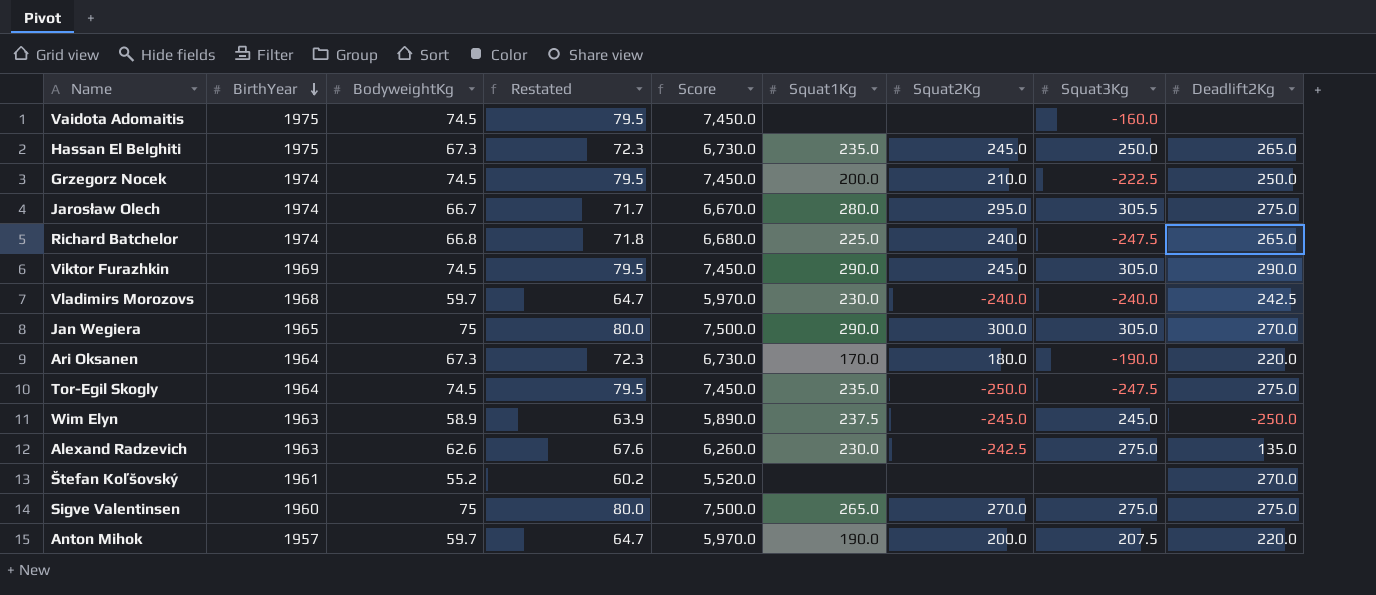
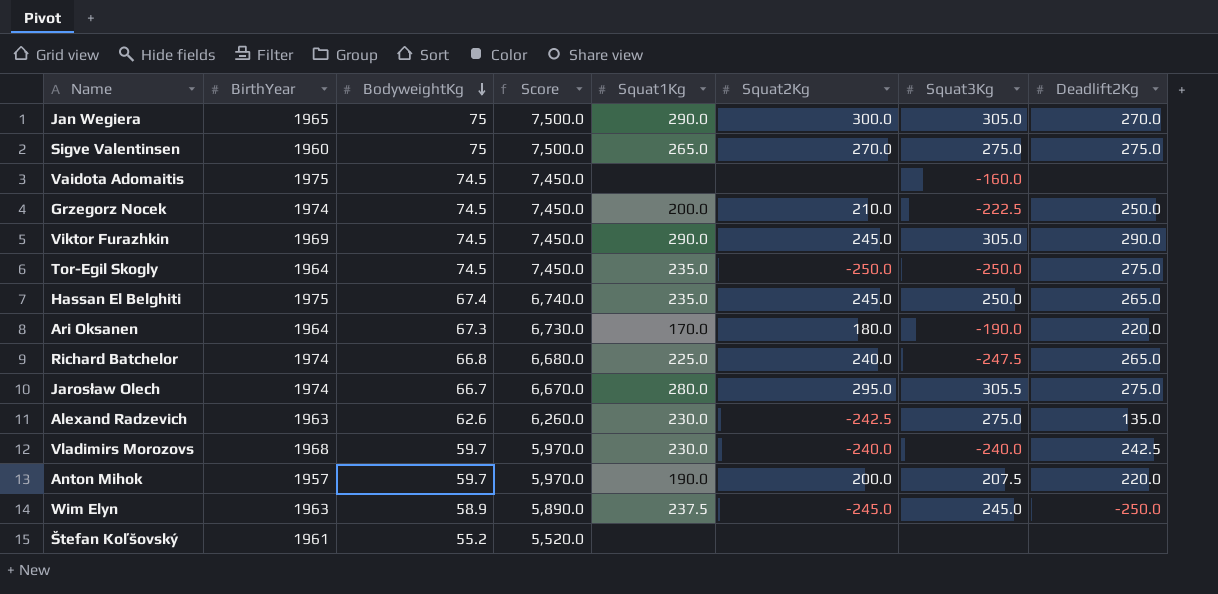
row order: BirthYear descending -> BodyweightKg descending
column Restated | formula: [BodyweightKg] + 5 -> none
Tor-Egil Skogly | Squat3Kg: -247.5 -> -250.0
Hassan El Belghiti | BodyweightKg: 67.3 -> 67.4
Hassan El Belghiti | Score: 6,730.0 -> 6,740.0
Štefan Koľšovský | Deadlift2Kg: 270.0 -> none

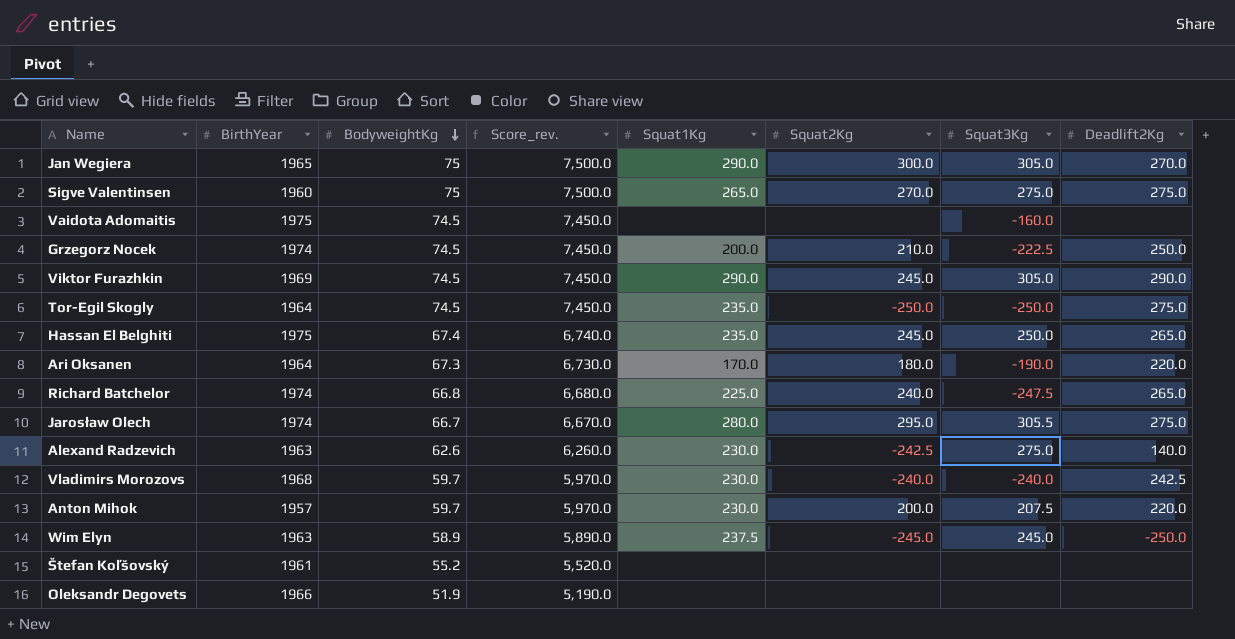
column name: Score -> Score_rev.
Alexand Radzevich | Deadlift2Kg: 135.0 -> 140.0
Anton Mihok | Squat1Kg: 190.0 -> 230.0
row Oleksandr Degovets: none -> 1966 | 51.9 | 5,190.0 | none | none | none | none

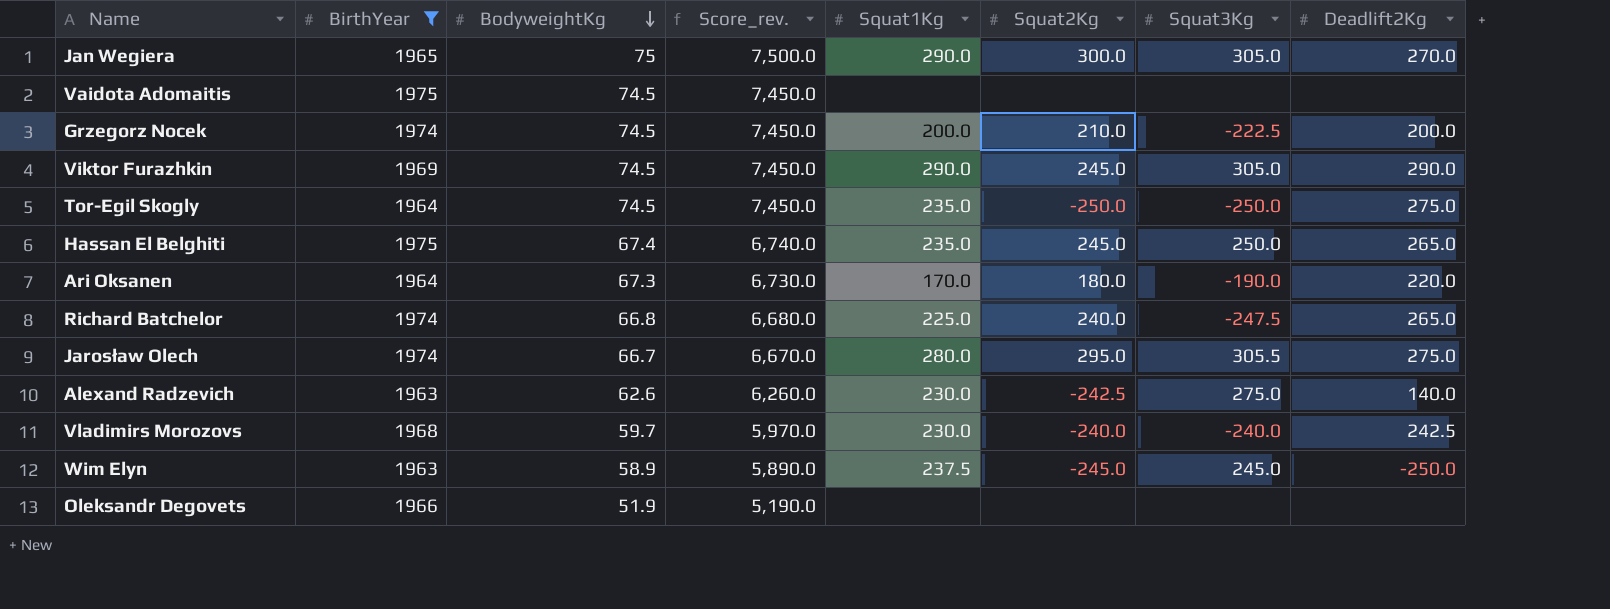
filter: none -> BirthYear >= 1963
Vaidota Adomaitis | Squat3Kg: -160.0 -> none
Grzegorz Nocek | Deadlift2Kg: 250.0 -> 200.0

